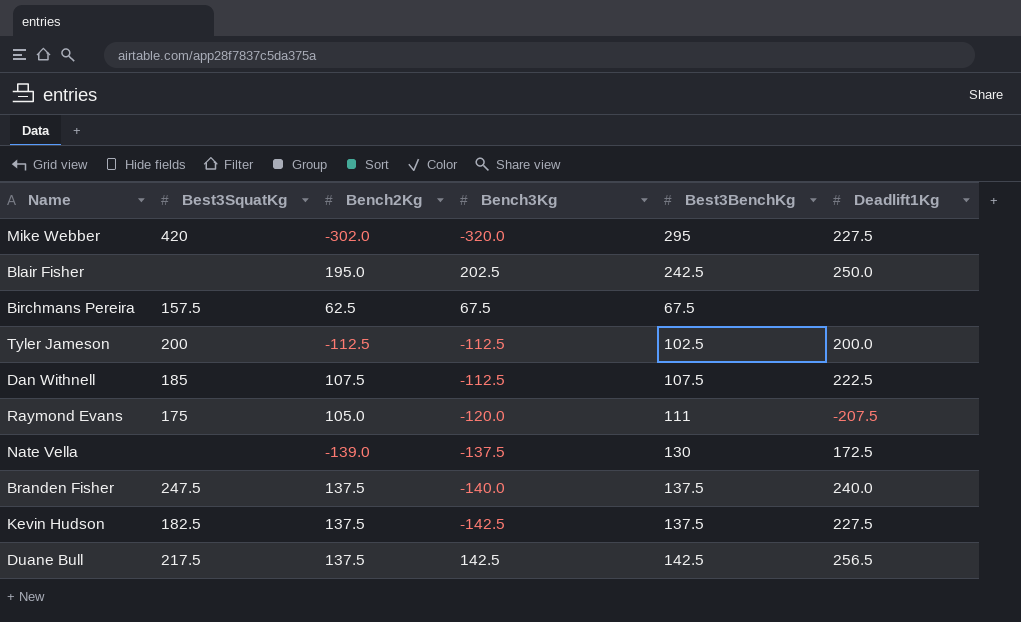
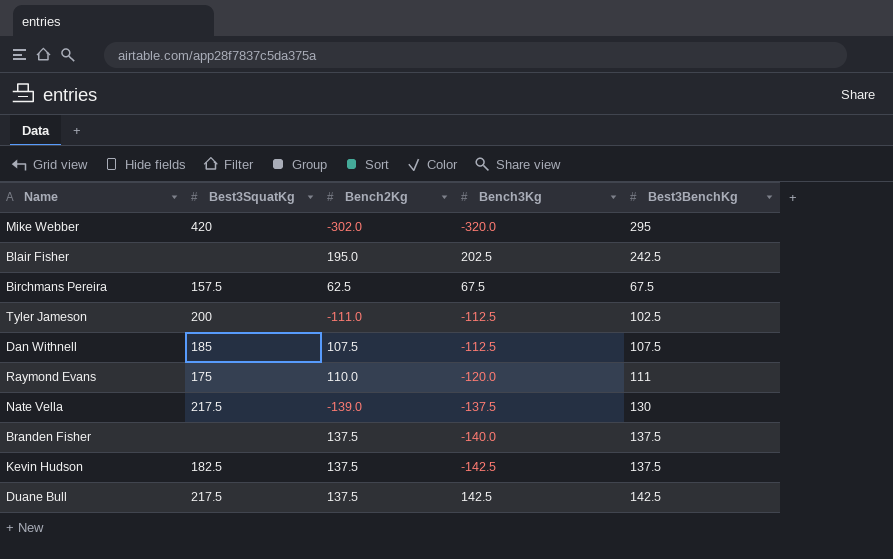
column Deadlift1Kg | position: 6 -> none
Tyler Jameson | Bench2Kg: -112.5 -> -111.0
Raymond Evans | Bench2Kg: 105.0 -> 110.0
Nate Vella | Best3SquatKg: none -> 217.5
Branden Fisher | Best3SquatKg: 247.5 -> none

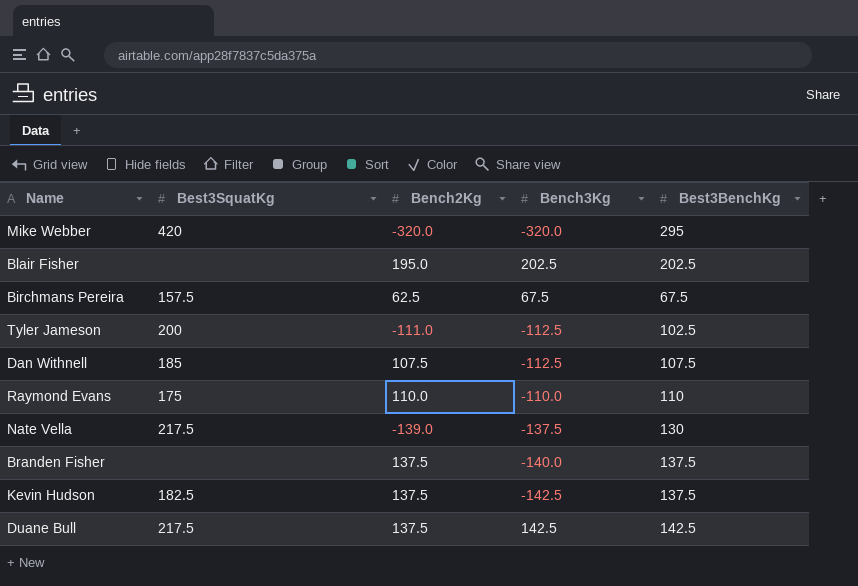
Mike Webber | Bench2Kg: -302.0 -> -320.0
Blair Fisher | Best3BenchKg: 242.5 -> 202.5
Raymond Evans | Bench3Kg: -120.0 -> -110.0
Raymond Evans | Best3BenchKg: 111 -> 110

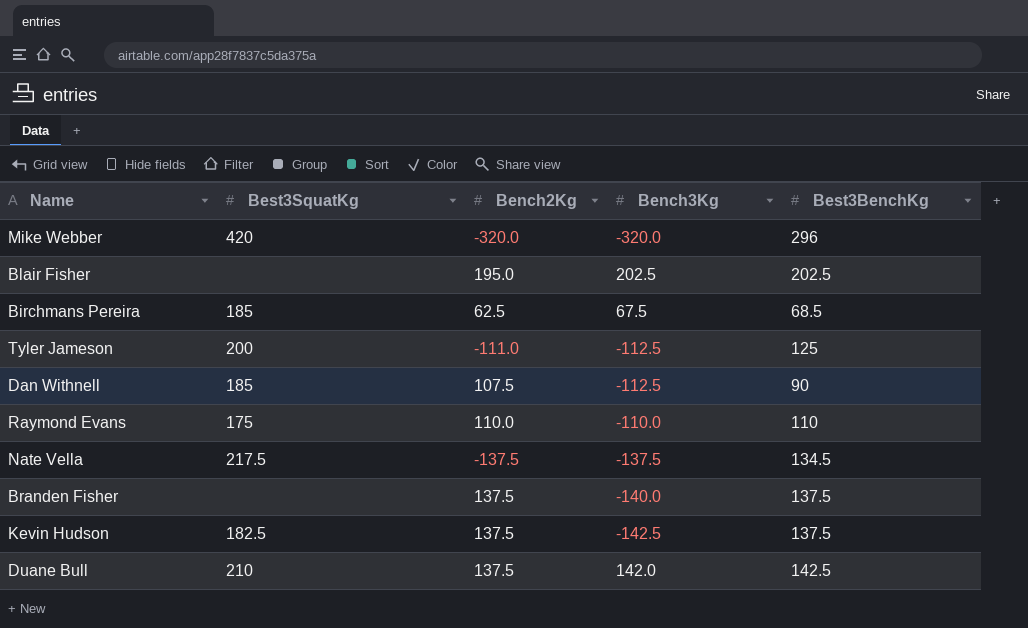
Mike Webber | Best3BenchKg: 295 -> 296
Birchmans Pereira | Best3SquatKg: 157.5 -> 185
Birchmans Pereira | Best3BenchKg: 67.5 -> 68.5
Tyler Jameson | Best3BenchKg: 102.5 -> 125
Dan Withnell | Best3BenchKg: 107.5 -> 90
Nate Vella | Bench2Kg: -139.0 -> -137.5
Nate Vella | Best3BenchKg: 130 -> 134.5
Duane Bull | Best3SquatKg: 217.5 -> 210
Duane Bull | Bench3Kg: 142.5 -> 142.0

